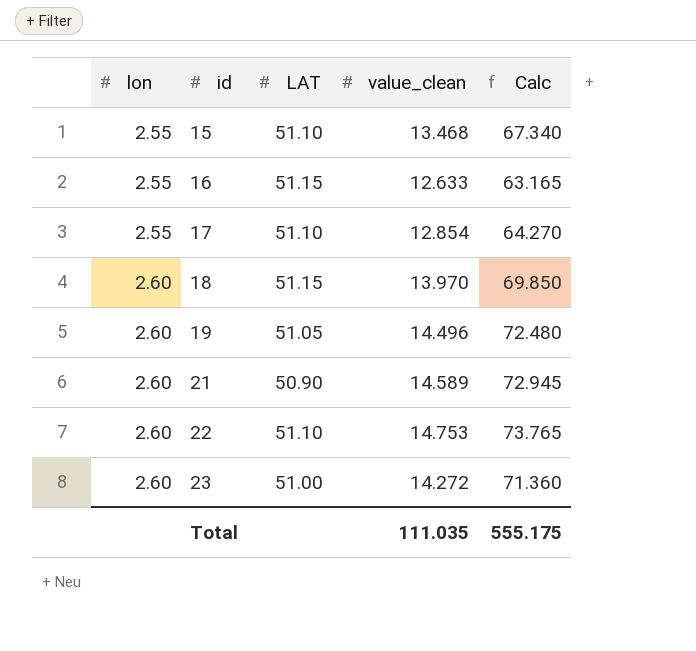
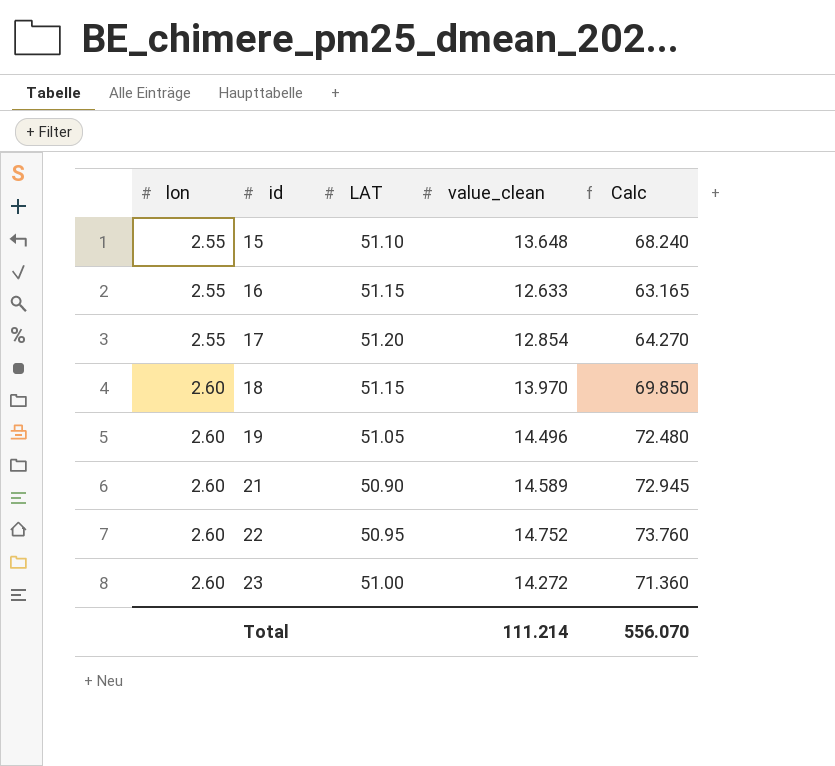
15 | value_clean: 13.468 -> 13.648
15 | Calc: 67.340 -> 68.240
17 | LAT: 51.10 -> 51.20
22 | LAT: 51.10 -> 50.95
22 | value_clean: 14.753 -> 14.752
22 | Calc: 73.765 -> 73.760
Total | value_clean: 111.035 -> 111.214
Total | Calc: 555.175 -> 556.070

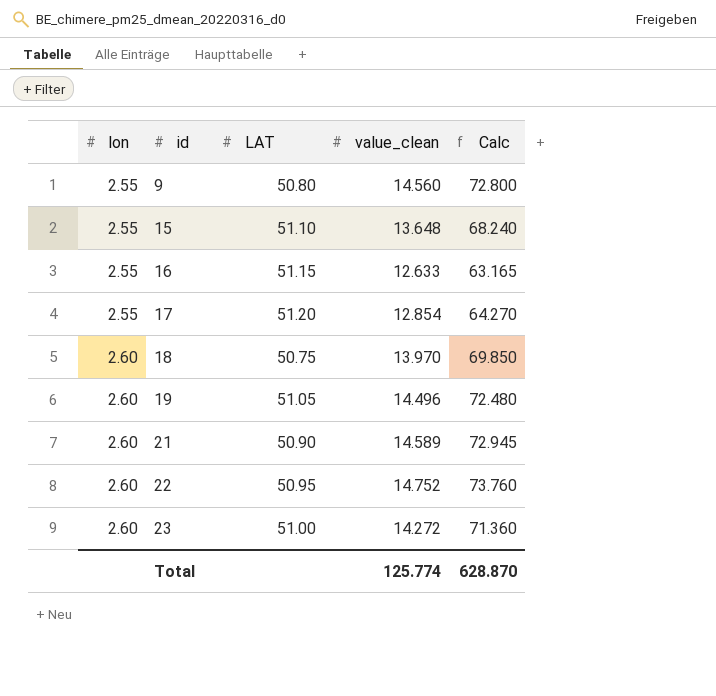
row 9: none -> 2.55 | 50.80 | 14.560 | 72.800
18 | LAT: 51.15 -> 50.75
Total | value_clean: 111.214 -> 125.774
Total | Calc: 556.070 -> 628.870

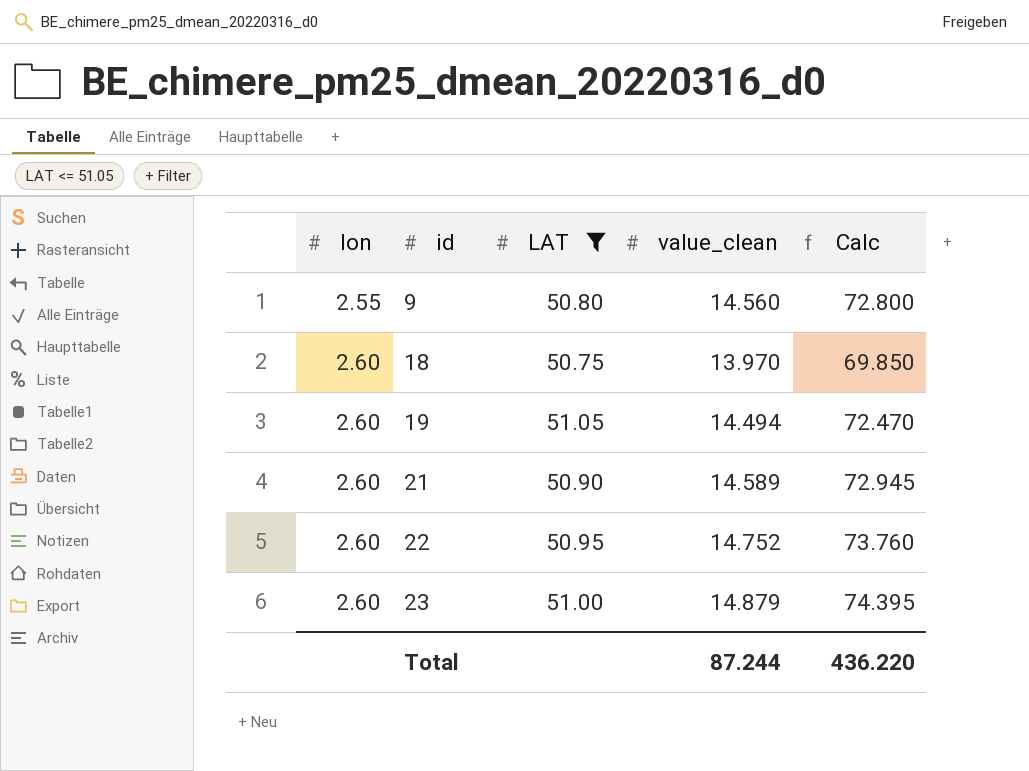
filter: none -> LAT <= 51.05
19 | value_clean: 14.496 -> 14.494
19 | Calc: 72.480 -> 72.470
23 | value_clean: 14.272 -> 14.879
23 | Calc: 71.360 -> 74.395
Total | value_clean: 125.774 -> 87.244
Total | Calc: 628.870 -> 436.220

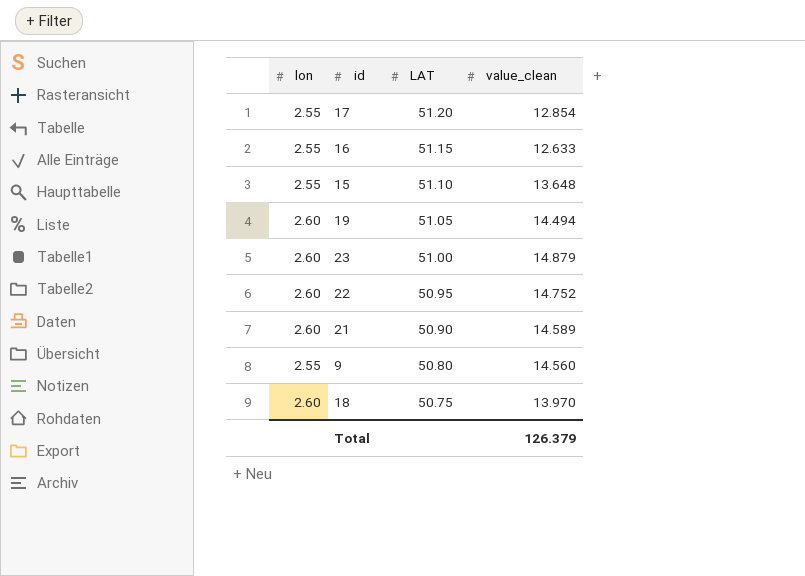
filter: LAT <= 51.05 -> none
row order: lon ascending -> LAT descending
column Calc | formula: [value_clean] * 5 -> none
Total | value_clean: 87.244 -> 126.379

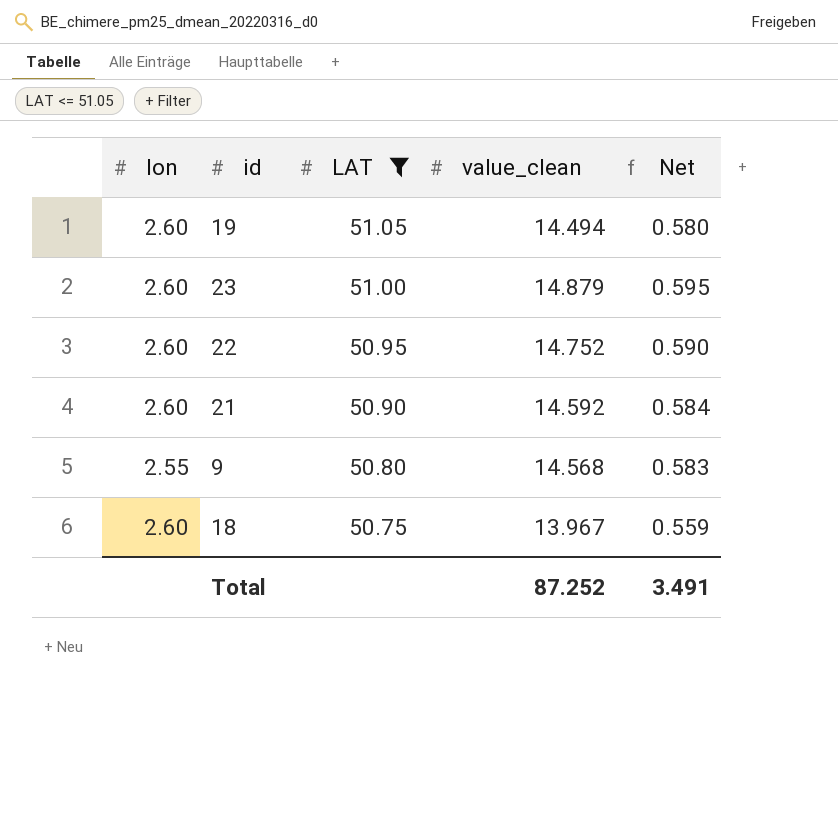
filter: none -> LAT <= 51.05
column Net | formula: none -> [value_clean] * 0.04
21 | value_clean: 14.589 -> 14.592
9 | value_clean: 14.560 -> 14.568
18 | value_clean: 13.970 -> 13.967
Total | value_clean: 126.379 -> 87.252

